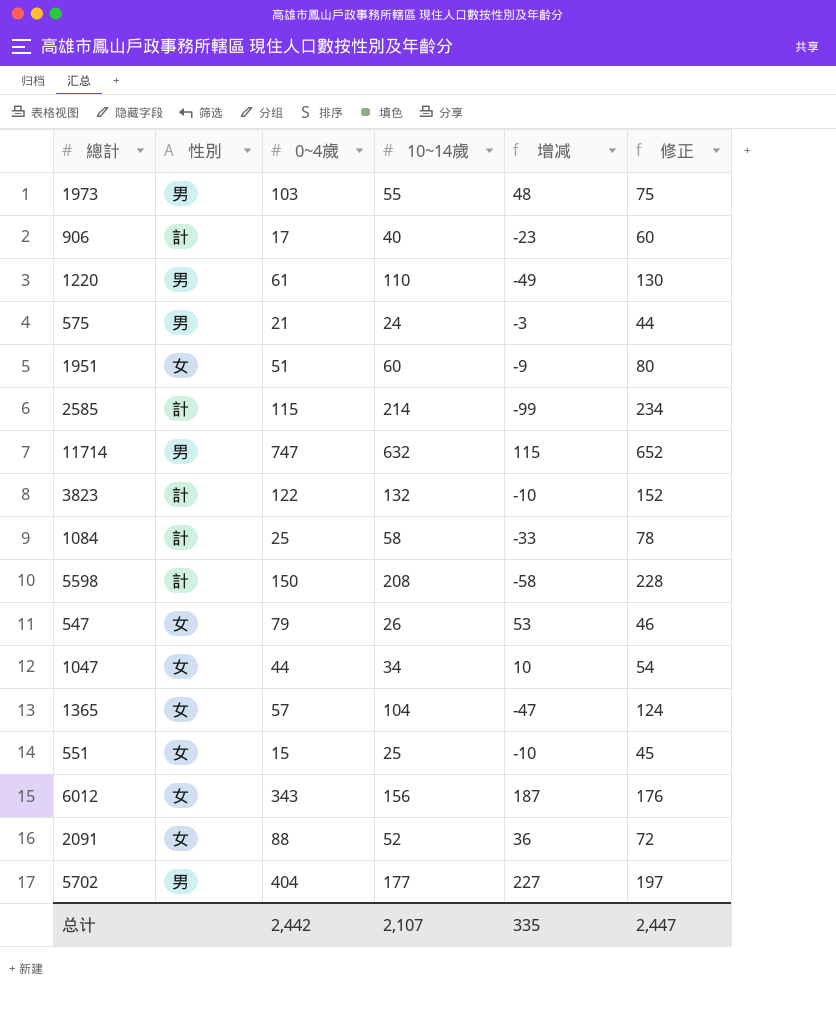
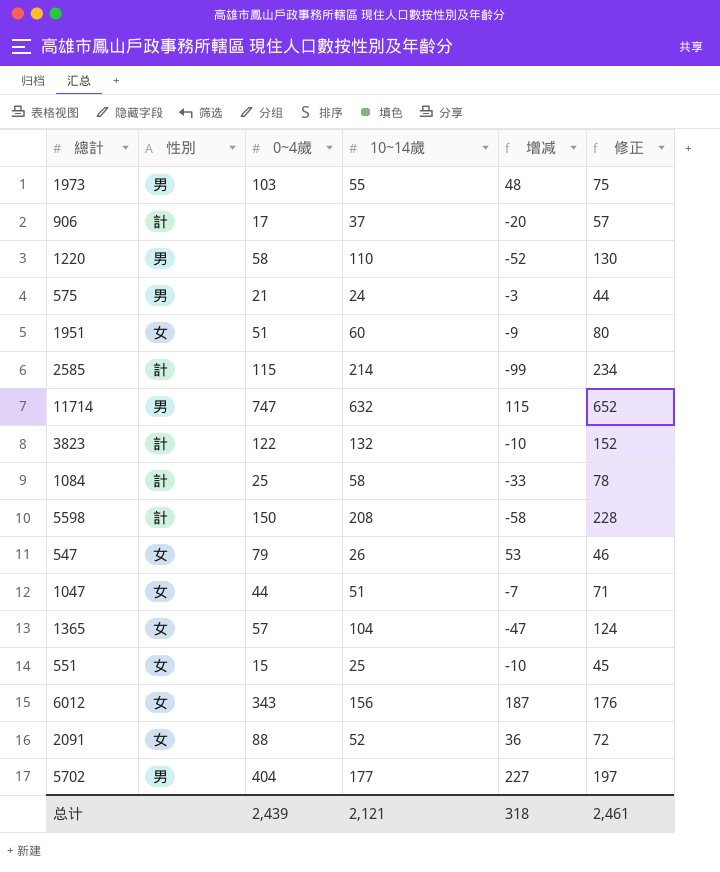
906 | 10~14歲: 40 -> 37
906 | 增减: -23 -> -20
906 | 修正: 60 -> 57
1220 | 0~4歲: 61 -> 58
1220 | 增减: -49 -> -52
1047 | 10~14歲: 34 -> 51
1047 | 增减: 10 -> -7
1047 | 修正: 54 -> 71
总计 | 0~4歲: 2,442 -> 2,439
总计 | 10~14歲: 2,107 -> 2,121
总计 | 增减: 335 -> 318
总计 | 修正: 2,447 -> 2,461

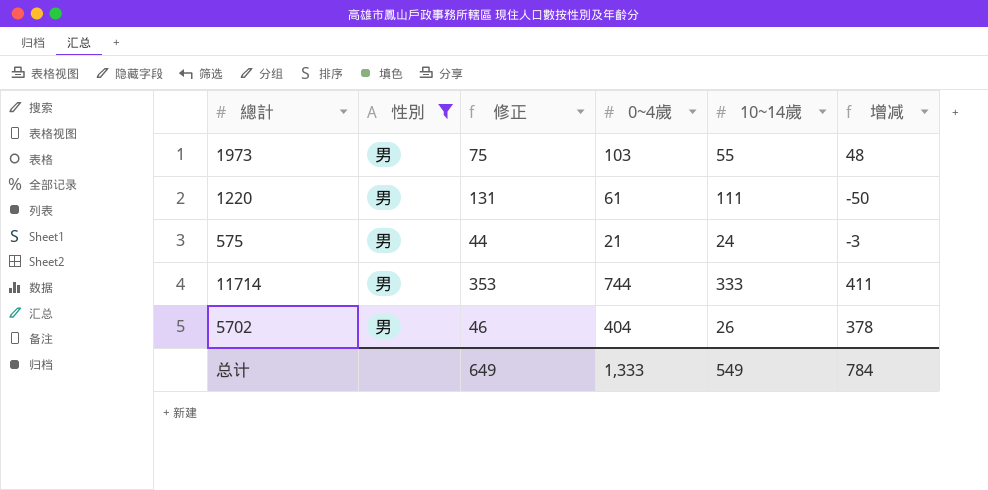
filter: none -> 性別 = 男
column 修正 | position: 6 -> 3
1220 | 修正: 130 -> 131
1220 | 0~4歲: 58 -> 61
1220 | 10~14歲: 110 -> 111
1220 | 增减: -52 -> -50
11714 | 修正: 652 -> 353
11714 | 0~4歲: 747 -> 744
11714 | 10~14歲: 632 -> 333
11714 | 增减: 115 -> 411
5702 | 修正: 197 -> 46
5702 | 10~14歲: 177 -> 26
5702 | 增减: 227 -> 378
总计 | 修正: 2,461 -> 649
总计 | 0~4歲: 2,439 -> 1,333
总计 | 10~14歲: 2,121 -> 549
总计 | 增减: 318 -> 784

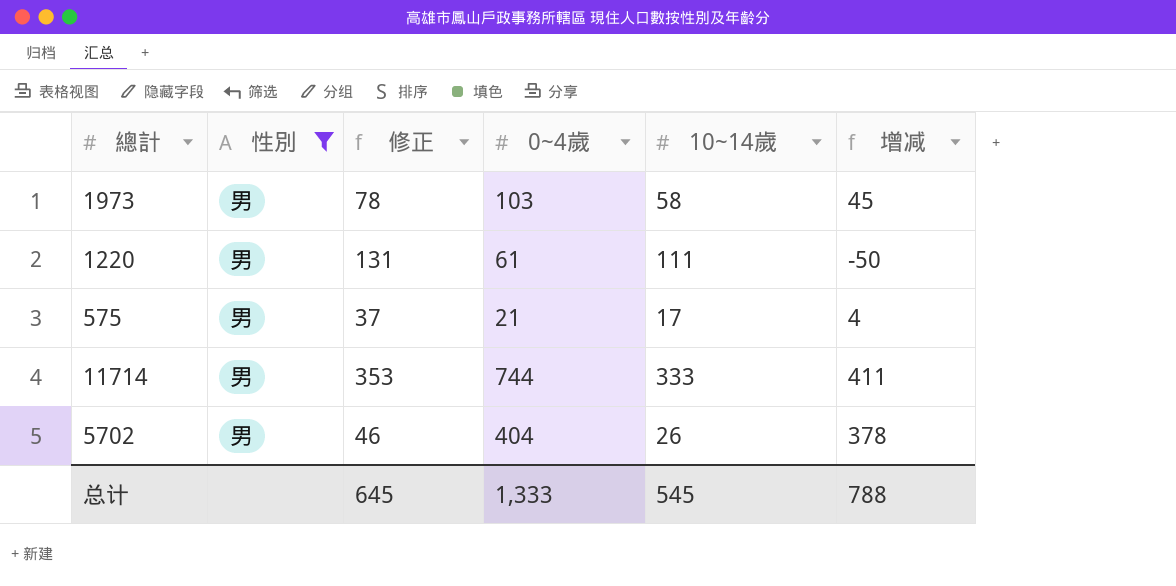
1973 | 修正: 75 -> 78
1973 | 10~14歲: 55 -> 58
1973 | 增减: 48 -> 45
575 | 修正: 44 -> 37
575 | 10~14歲: 24 -> 17
575 | 增减: -3 -> 4
总计 | 修正: 649 -> 645
总计 | 10~14歲: 549 -> 545
总计 | 增减: 784 -> 788

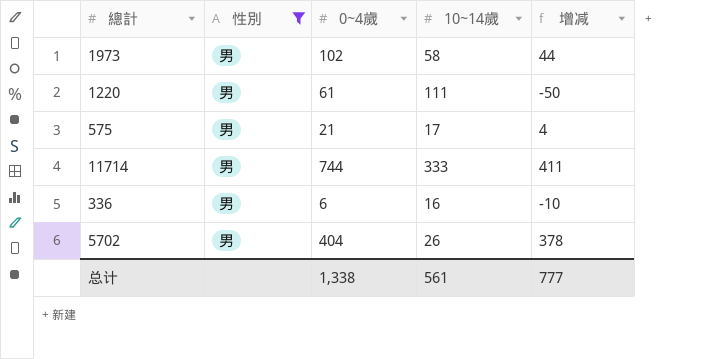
column 修正 | formula: [10~14歲] + 20 -> none
1973 | 0~4歲: 103 -> 102
1973 | 增减: 45 -> 44
row 336: none -> 男 | 6 | 16 | -10
总计 | 0~4歲: 1,333 -> 1,338
总计 | 10~14歲: 545 -> 561
总计 | 增减: 788 -> 777

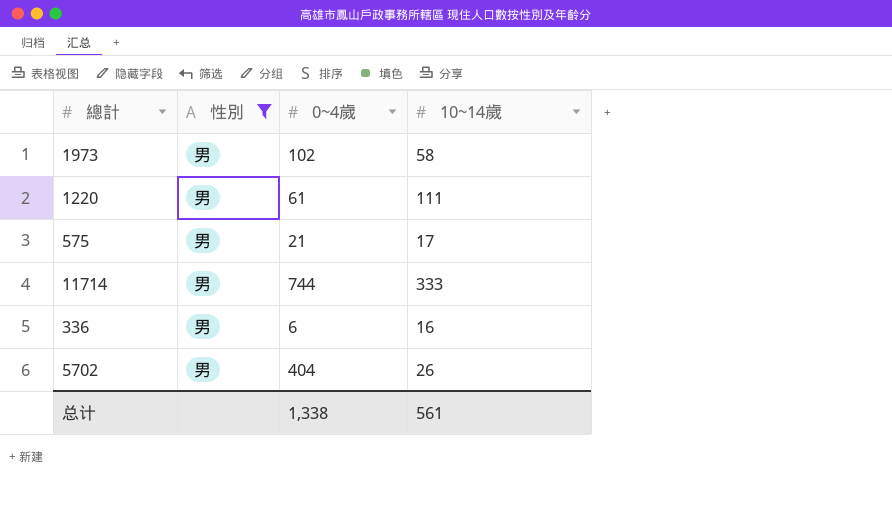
column 增减 | formula: [0~4歲] - [10~14歲] -> none

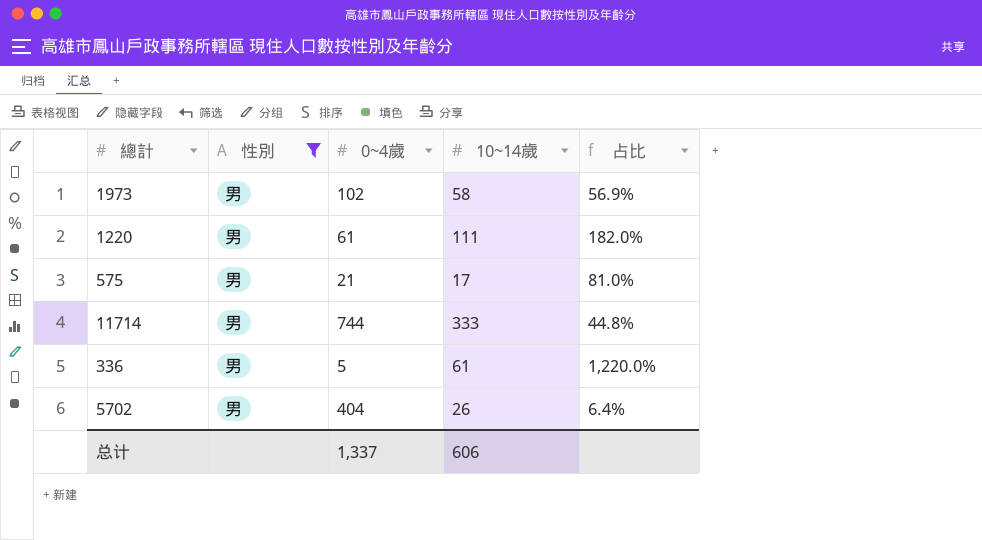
column 占比 | formula: none -> [10~14歲] / [0~4歲]
336 | 0~4歲: 6 -> 5
336 | 10~14歲: 16 -> 61
总计 | 0~4歲: 1,338 -> 1,337
总计 | 10~14歲: 561 -> 606

